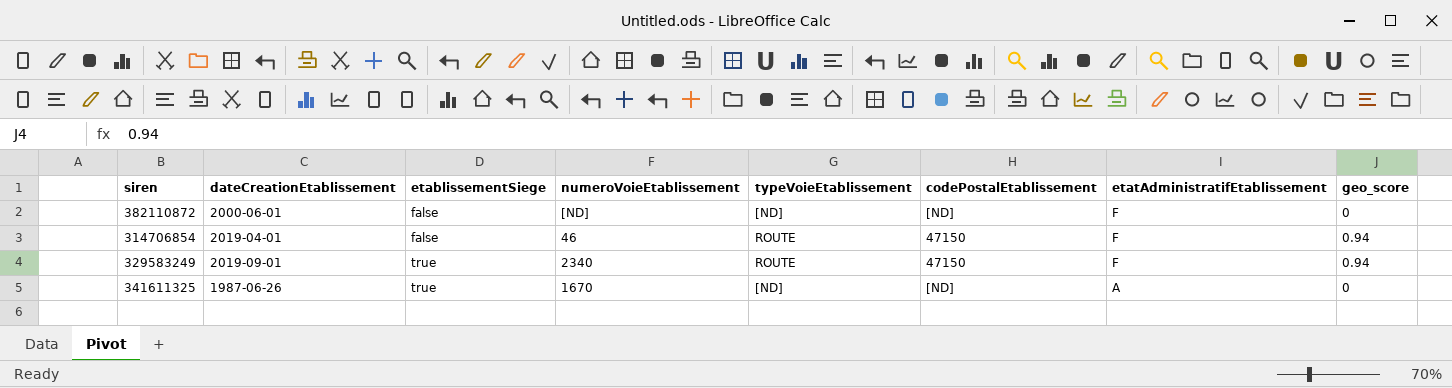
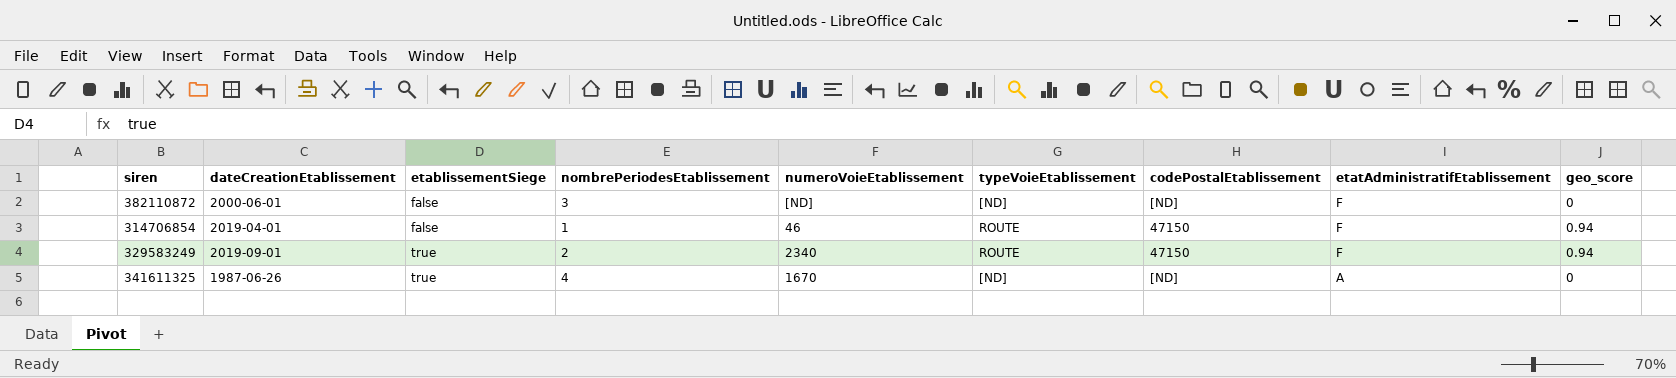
column nombrePeriodesEtablissement | position: none -> 4

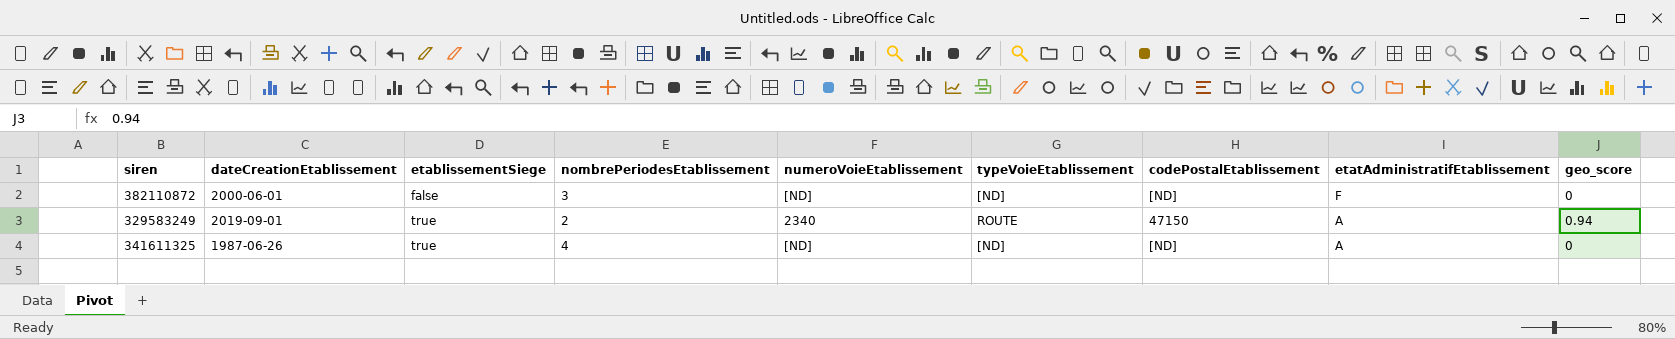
row 314706854: 2019-04-01 | false | 1 | 46 | ROUTE | 47150 | F | 0.94 -> none
329583249 | etatAdministratifEtablissement: F -> A
341611325 | numeroVoieEtablissement: 1670 -> [ND]

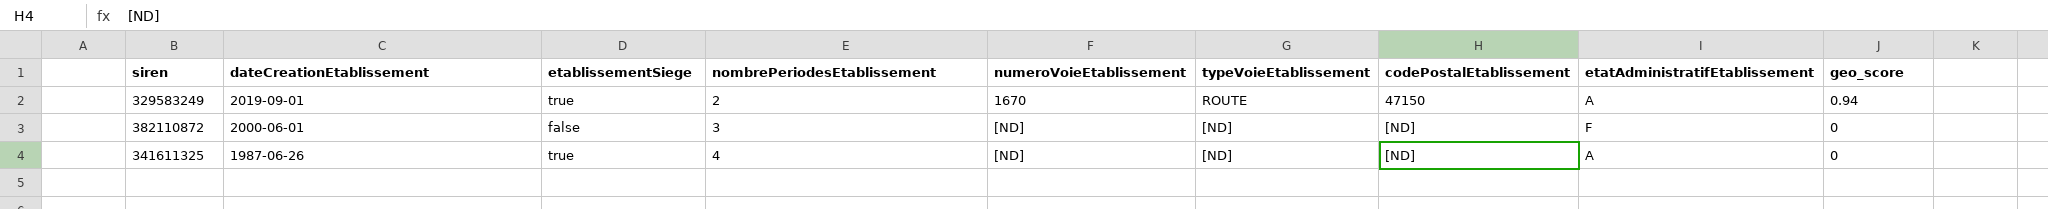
row order: etablissementSiege ascending -> dateCreationEtablissement descending
329583249 | numeroVoieEtablissement: 2340 -> 1670

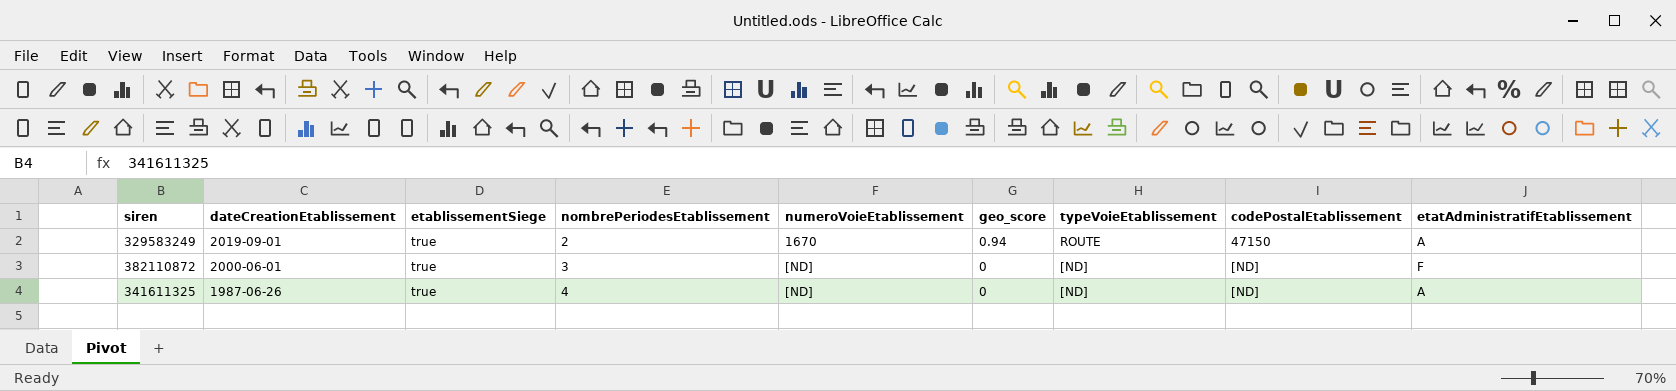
column geo_score | position: 9 -> 6
382110872 | etablissementSiege: false -> true

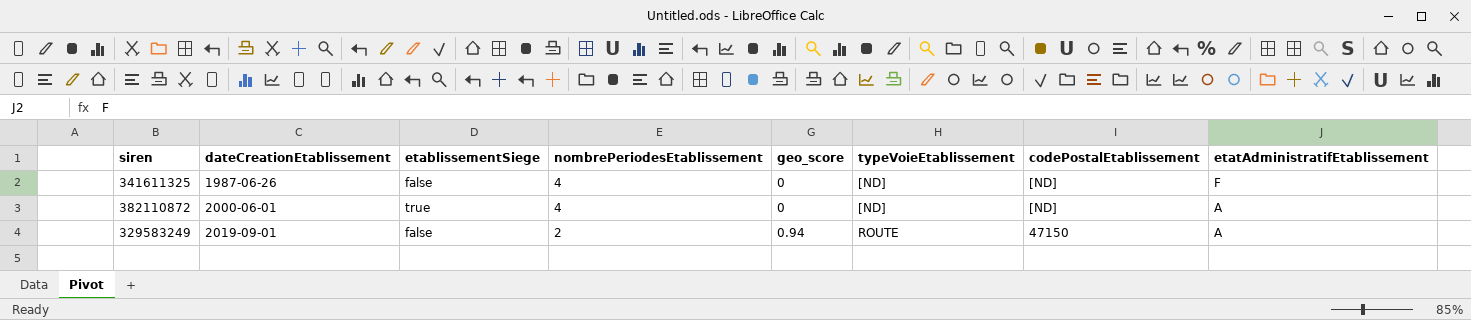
row order: dateCreationEtablissement descending -> dateCreationEtablissement ascending
column numeroVoieEtablissement | position: 5 -> none
341611325 | etablissementSiege: true -> false
341611325 | etatAdministratifEtablissement: A -> F
382110872 | nombrePeriodesEtablissement: 3 -> 4
382110872 | etatAdministratifEtablissement: F -> A
329583249 | etablissementSiege: true -> false

